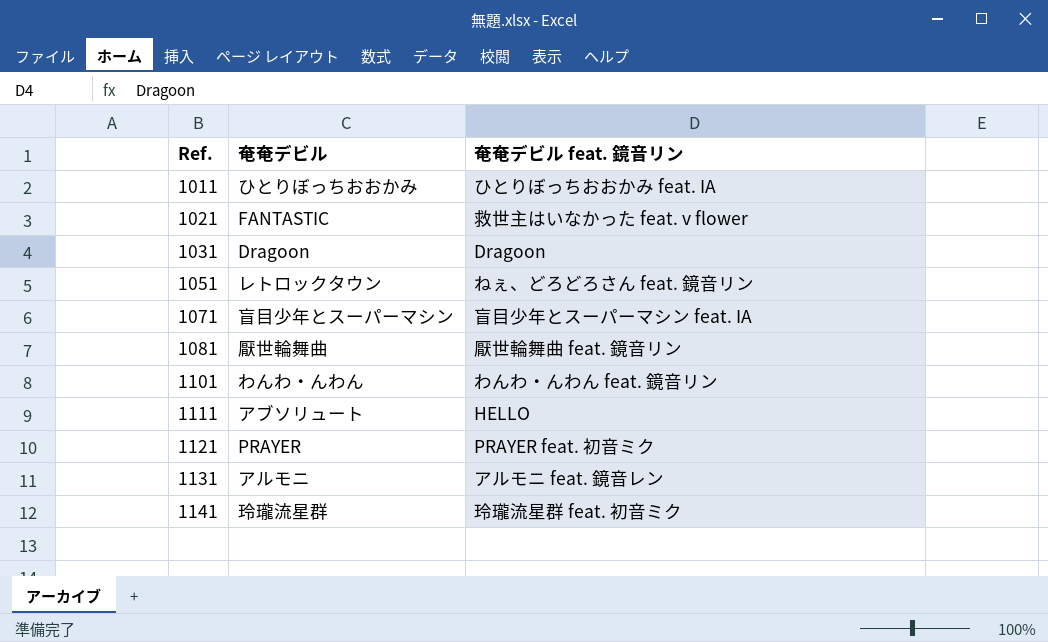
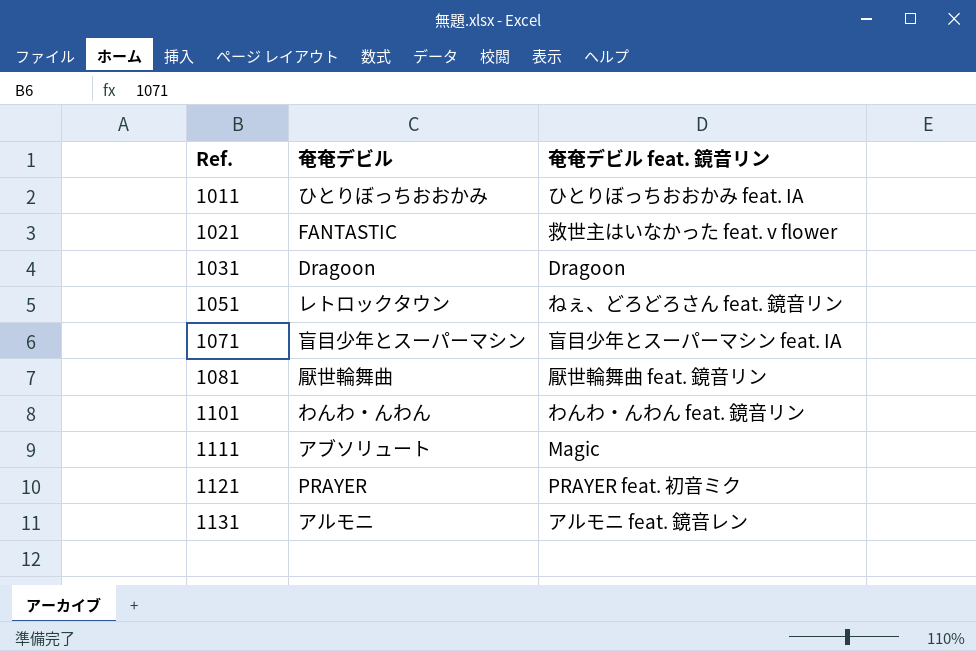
row 1141: 玲瓏流星群 | 玲瓏流星群 feat. 初音ミク -> none
1111 | 奄奄デビル feat. 鏡音リン: HELLO -> Magic

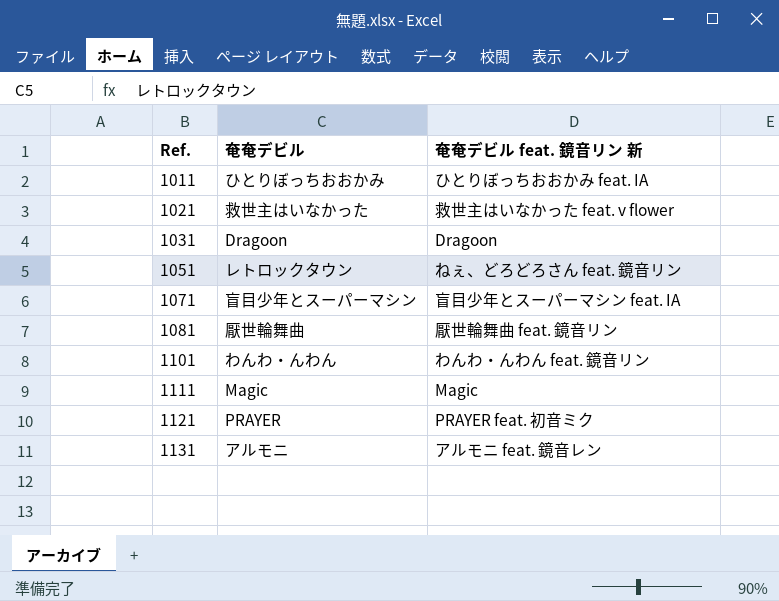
column name: 奄奄デビル feat. 鏡音リン -> 奄奄デビル feat. 鏡音リン 新
1021 | 奄奄デビル: FANTASTIC -> 救世主はいなかった
1111 | 奄奄デビル: アブソリュート -> Magic

